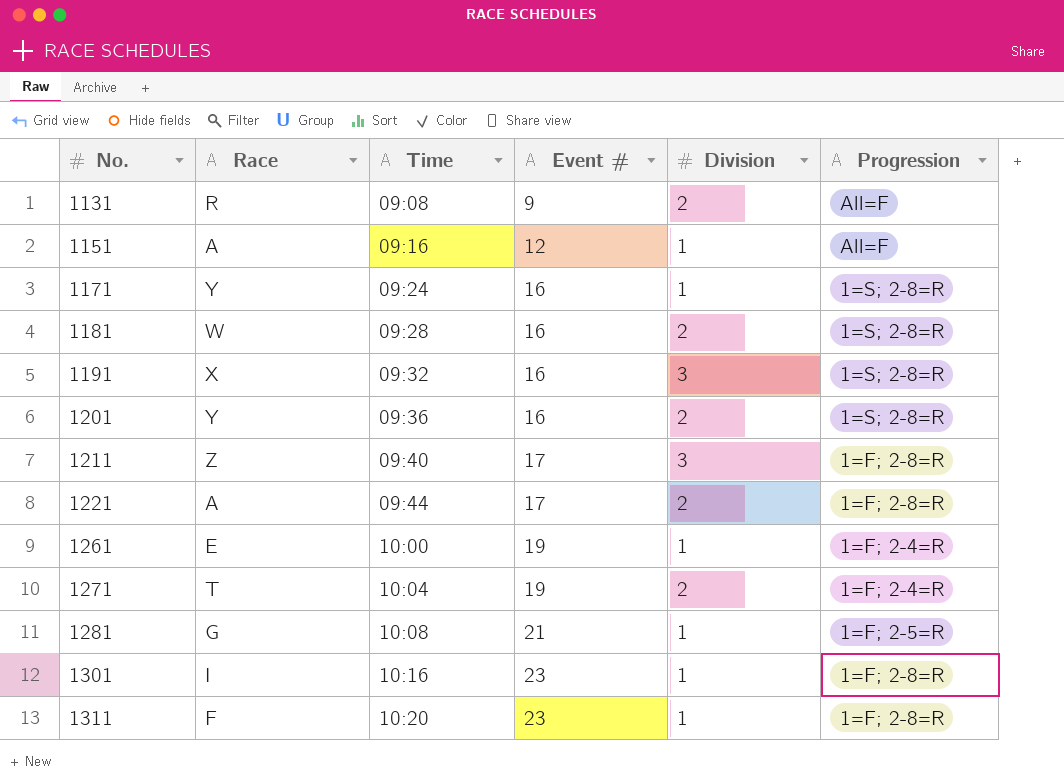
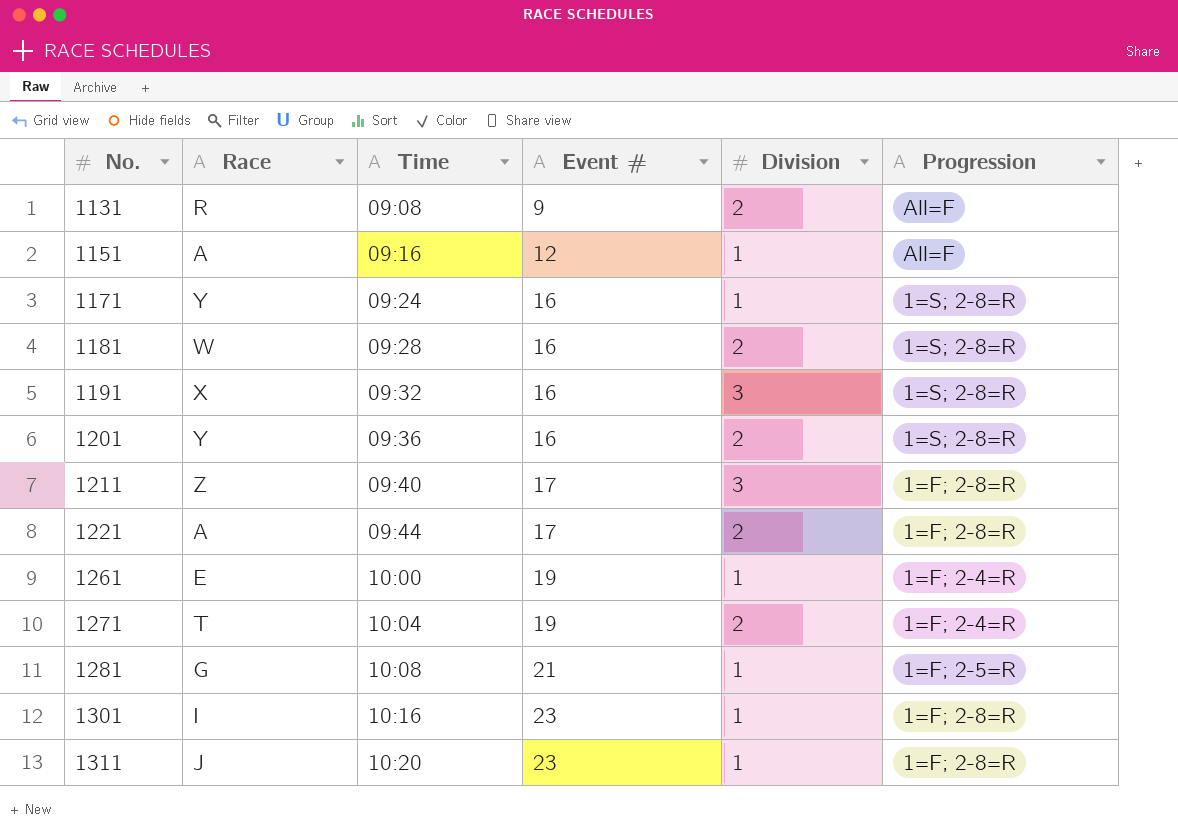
1311 | Race: F -> J

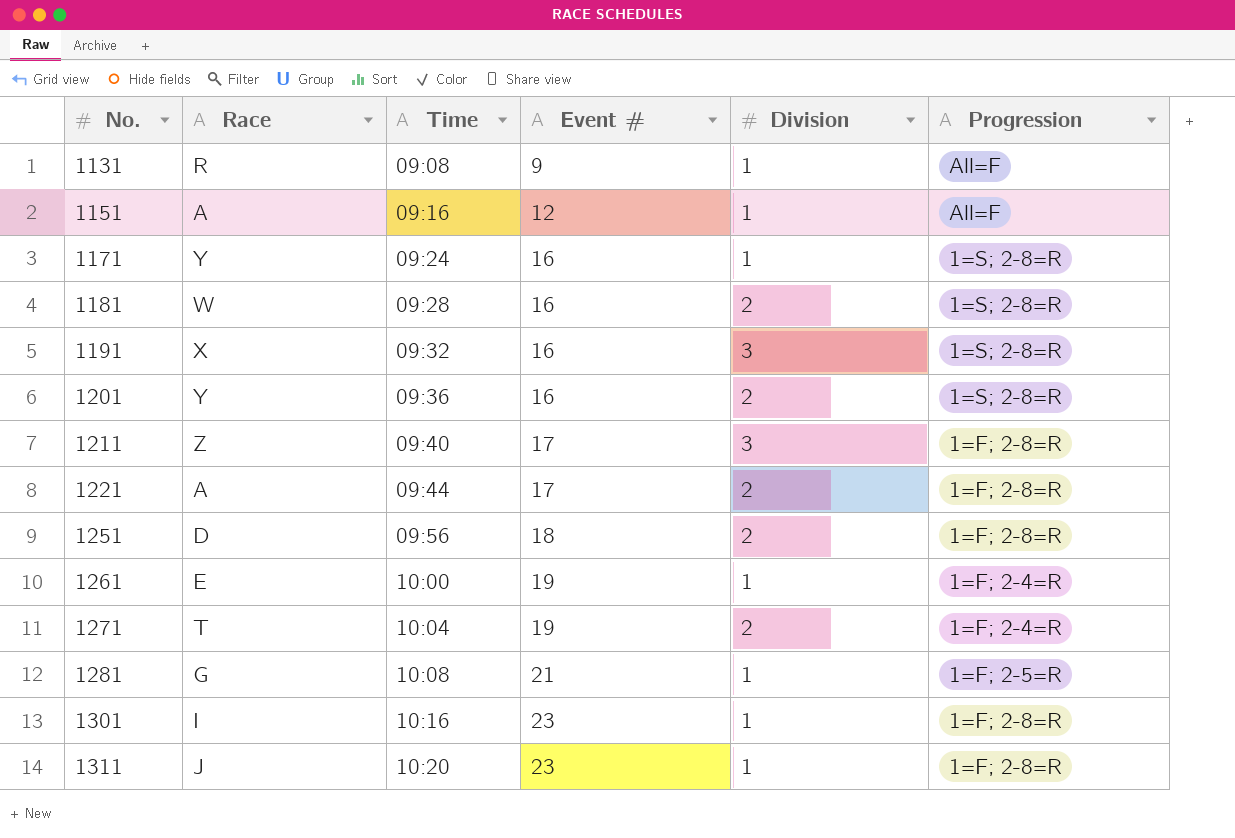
1131 | Division: 2 -> 1
row 1251: none -> D | 09:56 | 18 | 2 | 1=F; 2-8=R

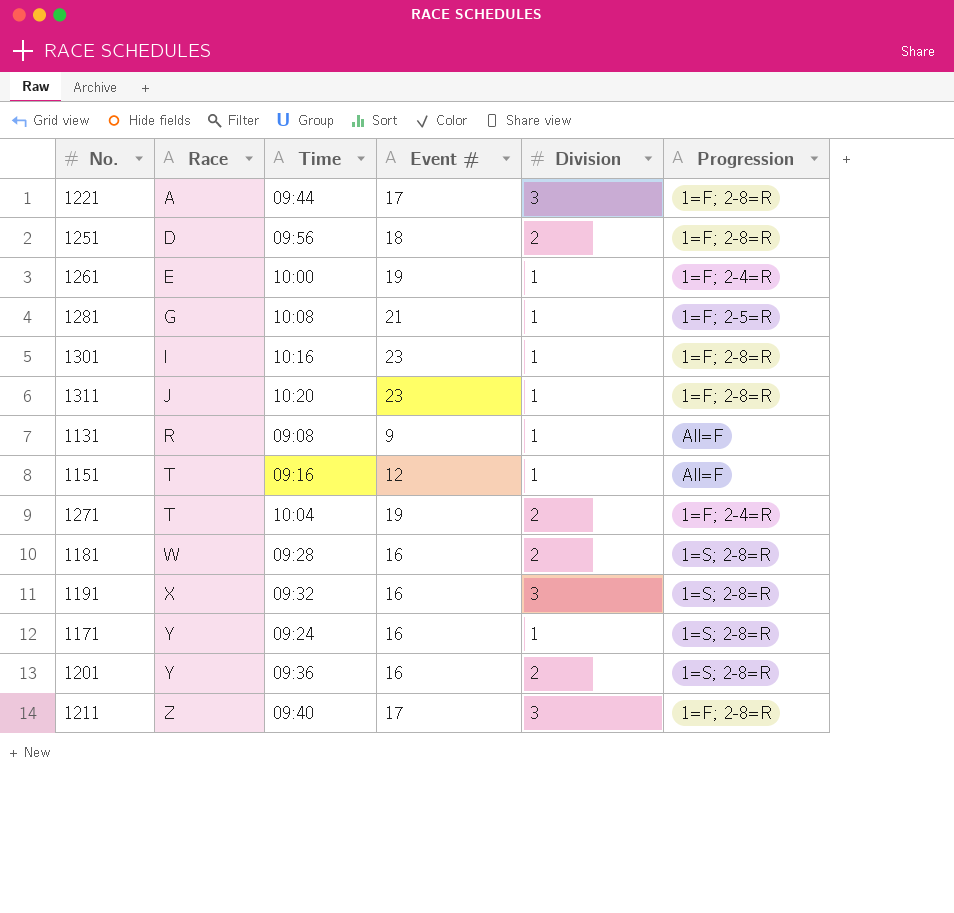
row order: No. ascending -> Race ascending
1221 | Division: 2 -> 3
1151 | Race: A -> T

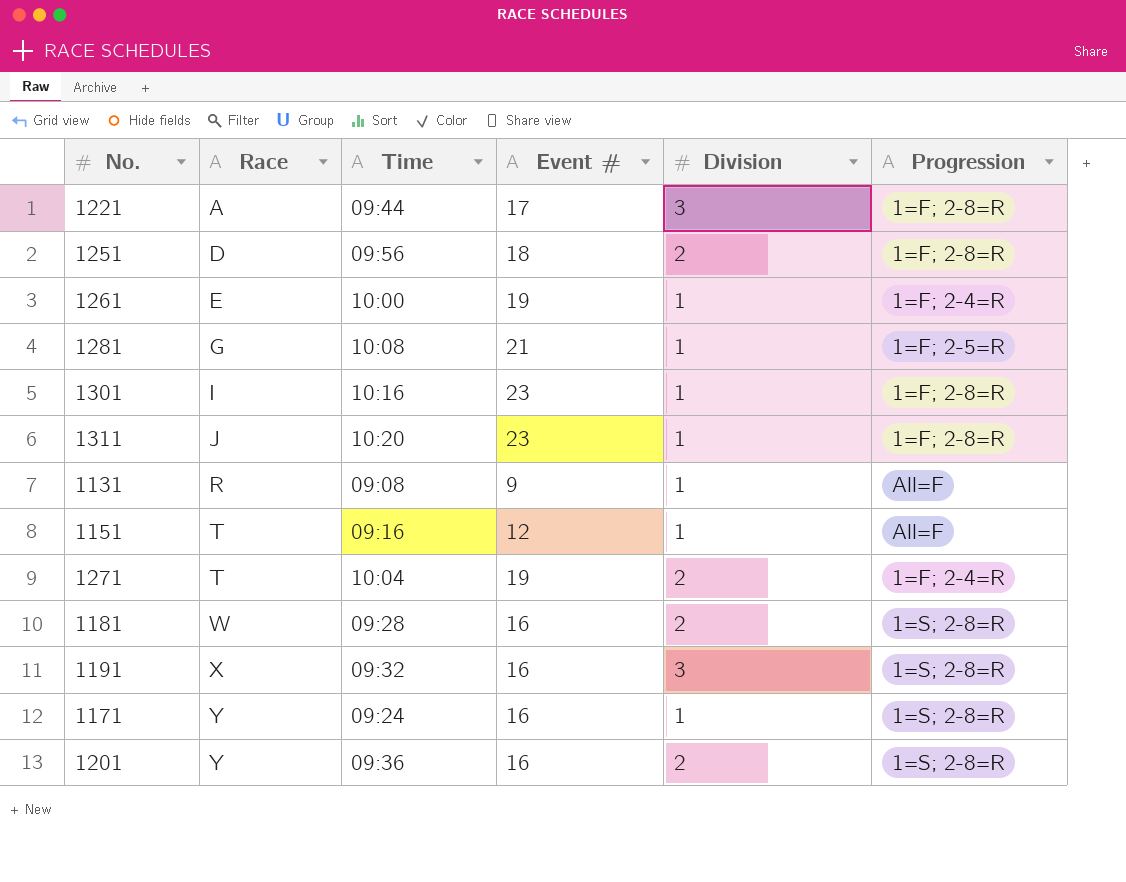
row 1211: Z | 09:40 | 17 | 3 | 1=F; 2-8=R -> none

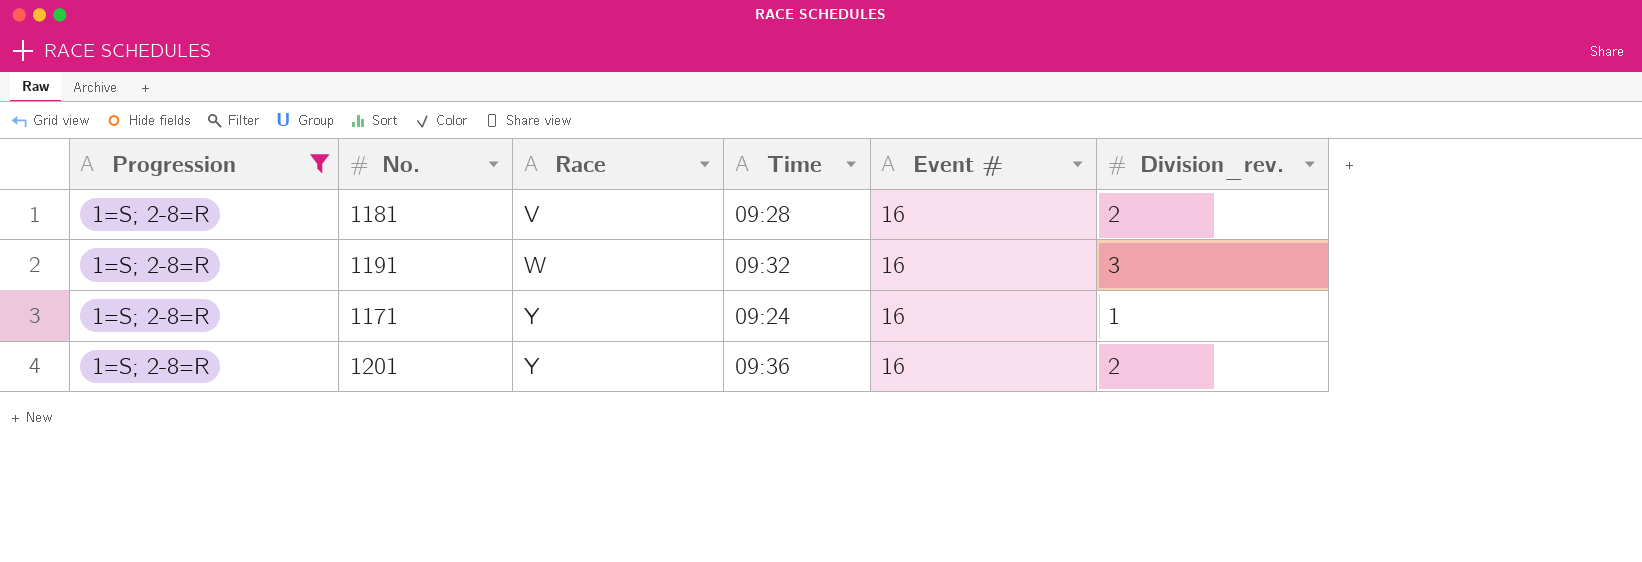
filter: none -> Progression = 1=S; 2-8=R
column Progression | position: 6 -> 1
column name: Division -> Division_rev.
1181 | Race: W -> V
1191 | Race: X -> W

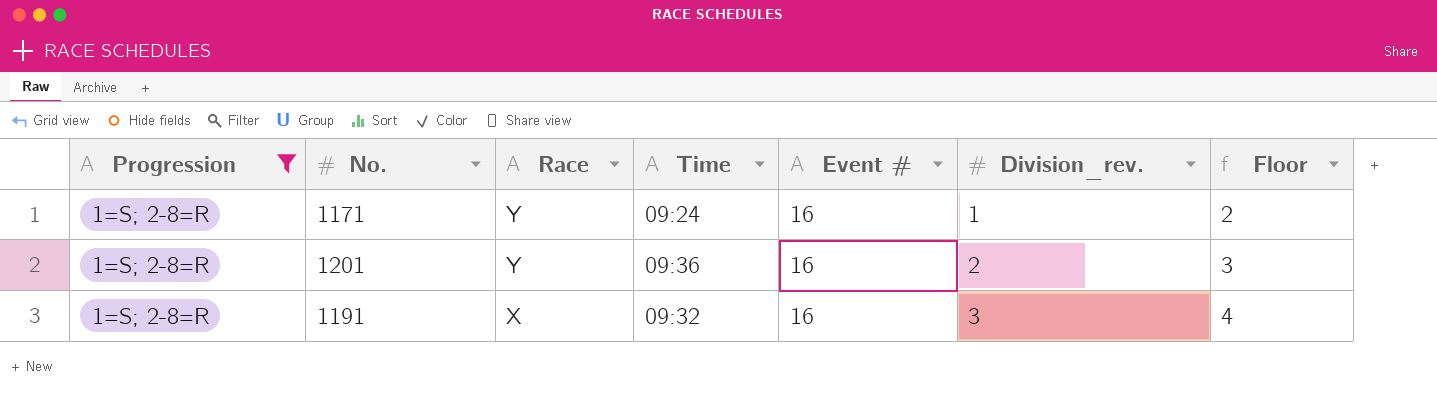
row order: Race ascending -> Race descending
column Floor | formula: none -> [Division_rev.] + 1
row 1181: 1=S; 2-8=R | V | 09:28 | 16 | 2 -> none
1191 | Race: W -> X

